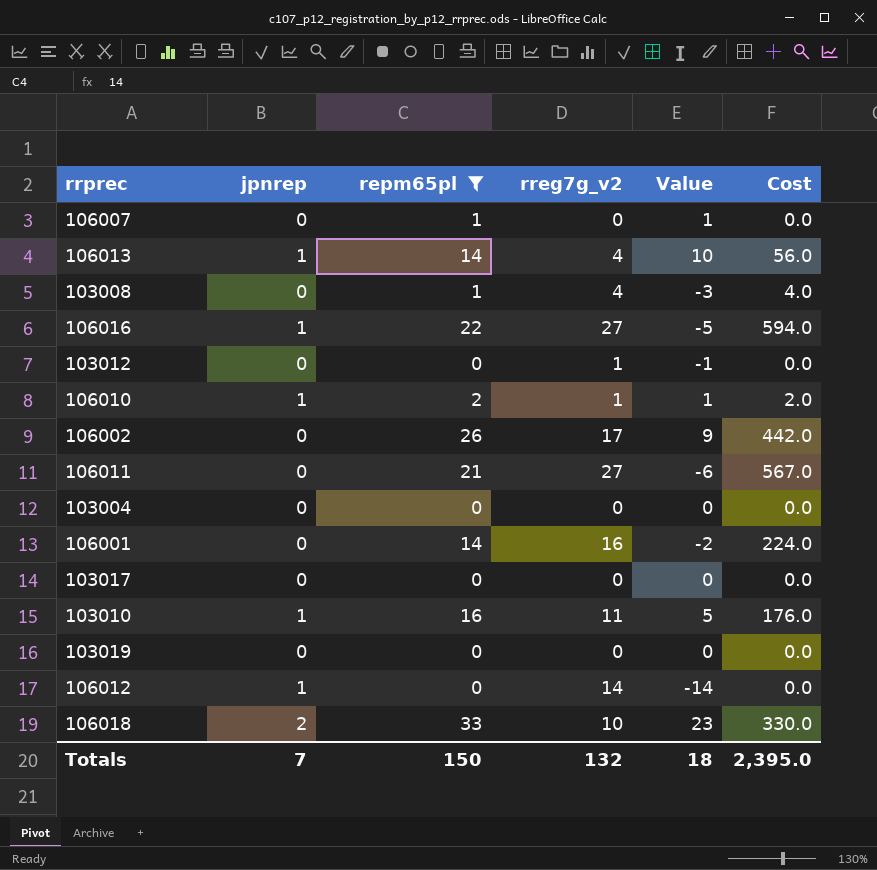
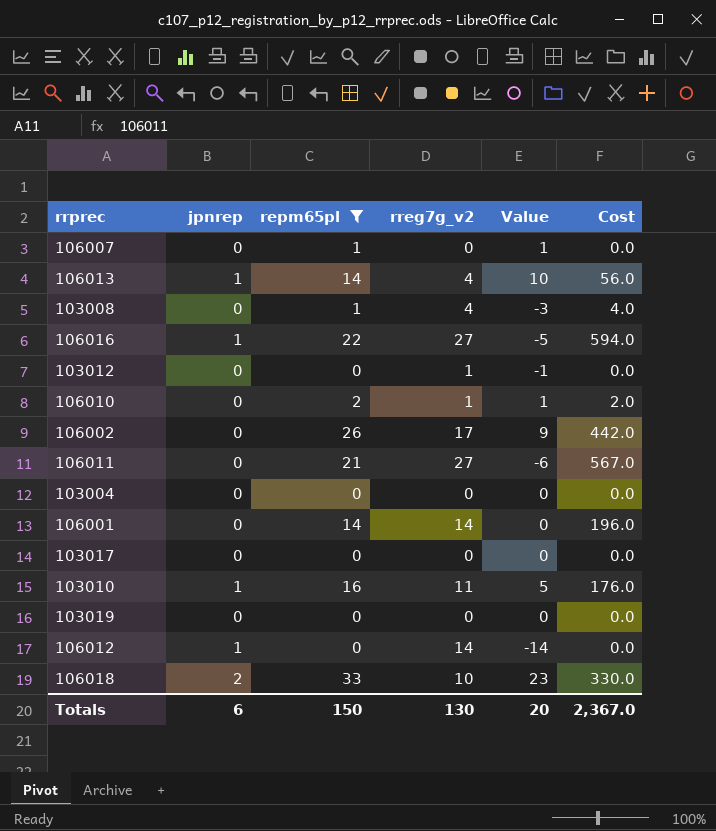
106010 | jpnrep: 1 -> 0
106001 | rreg7g_v2: 16 -> 14
106001 | Value: -2 -> 0
106001 | Cost: 224.0 -> 196.0
Totals | jpnrep: 7 -> 6
Totals | rreg7g_v2: 132 -> 130
Totals | Value: 18 -> 20
Totals | Cost: 2,395.0 -> 2,367.0

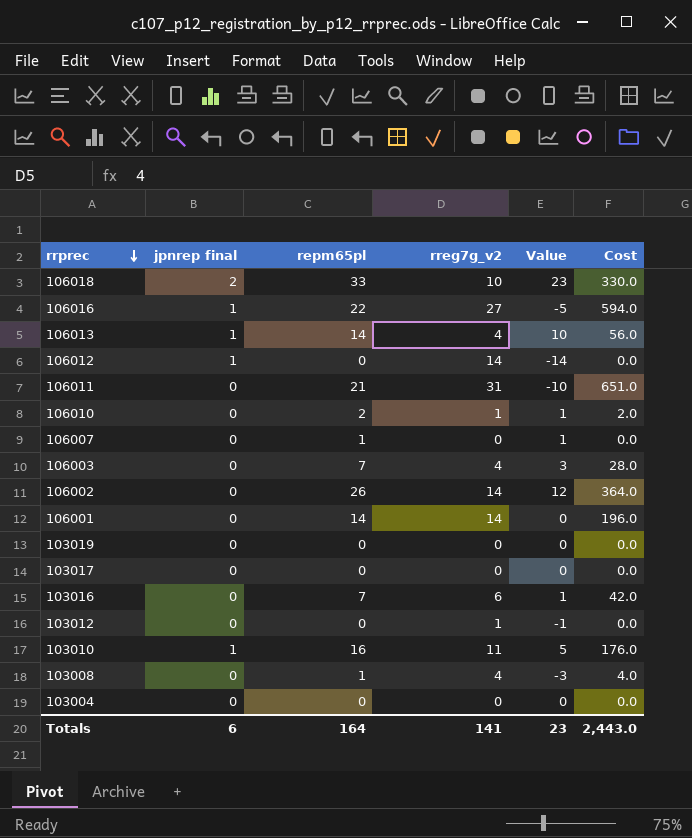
filter: repm65pl != 7 -> none
row order: none -> rrprec descending
column name: jpnrep -> jpnrep final
106011 | rreg7g_v2: 27 -> 31
106011 | Value: -6 -> -10
106011 | Cost: 567.0 -> 651.0
106002 | rreg7g_v2: 17 -> 14
106002 | Value: 9 -> 12
106002 | Cost: 442.0 -> 364.0
Totals | repm65pl: 150 -> 164
Totals | rreg7g_v2: 130 -> 141
Totals | Value: 20 -> 23
Totals | Cost: 2,367.0 -> 2,443.0

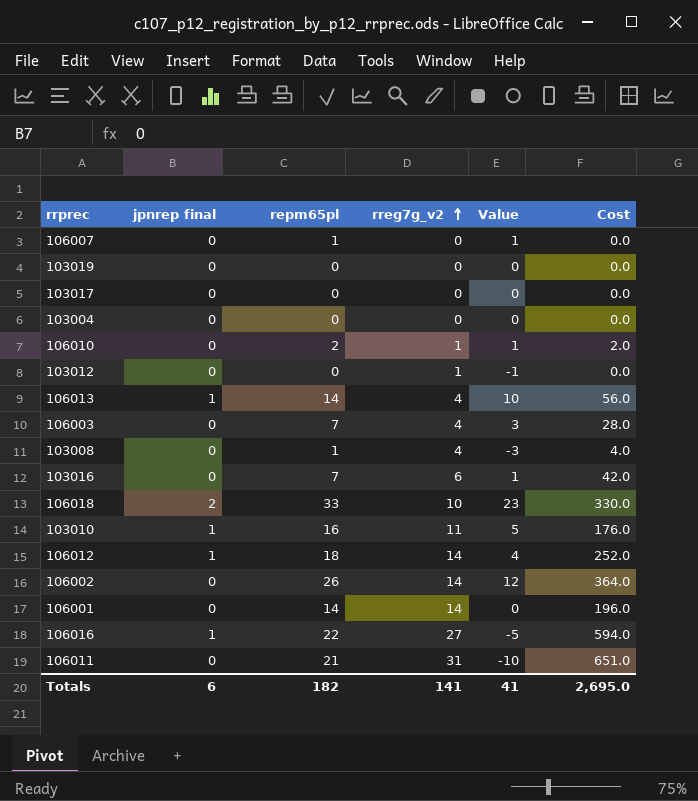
row order: rrprec descending -> rreg7g_v2 ascending
106012 | repm65pl: 0 -> 18
106012 | Value: -14 -> 4
106012 | Cost: 0.0 -> 252.0
Totals | repm65pl: 164 -> 182
Totals | Value: 23 -> 41
Totals | Cost: 2,443.0 -> 2,695.0

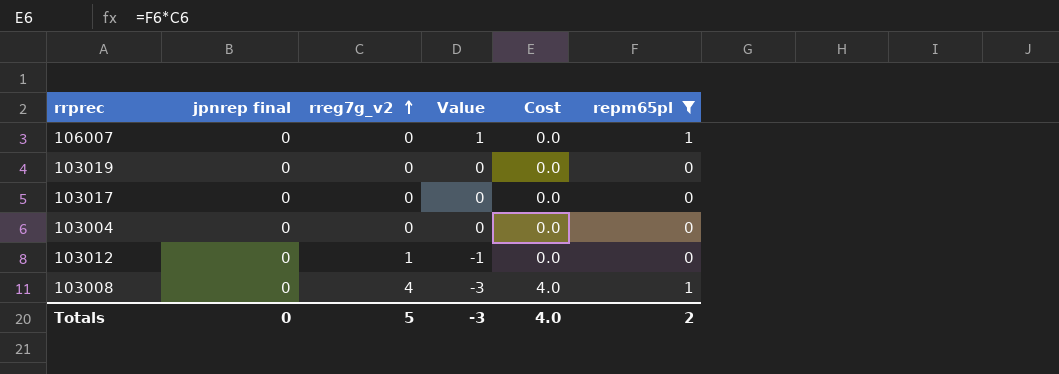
filter: none -> repm65pl <= 1
column repm65pl | position: 3 -> 6
Totals | jpnrep final: 6 -> 0
Totals | rreg7g_v2: 141 -> 5
Totals | Value: 41 -> -3
Totals | Cost: 2,695.0 -> 4.0
Totals | repm65pl: 182 -> 2

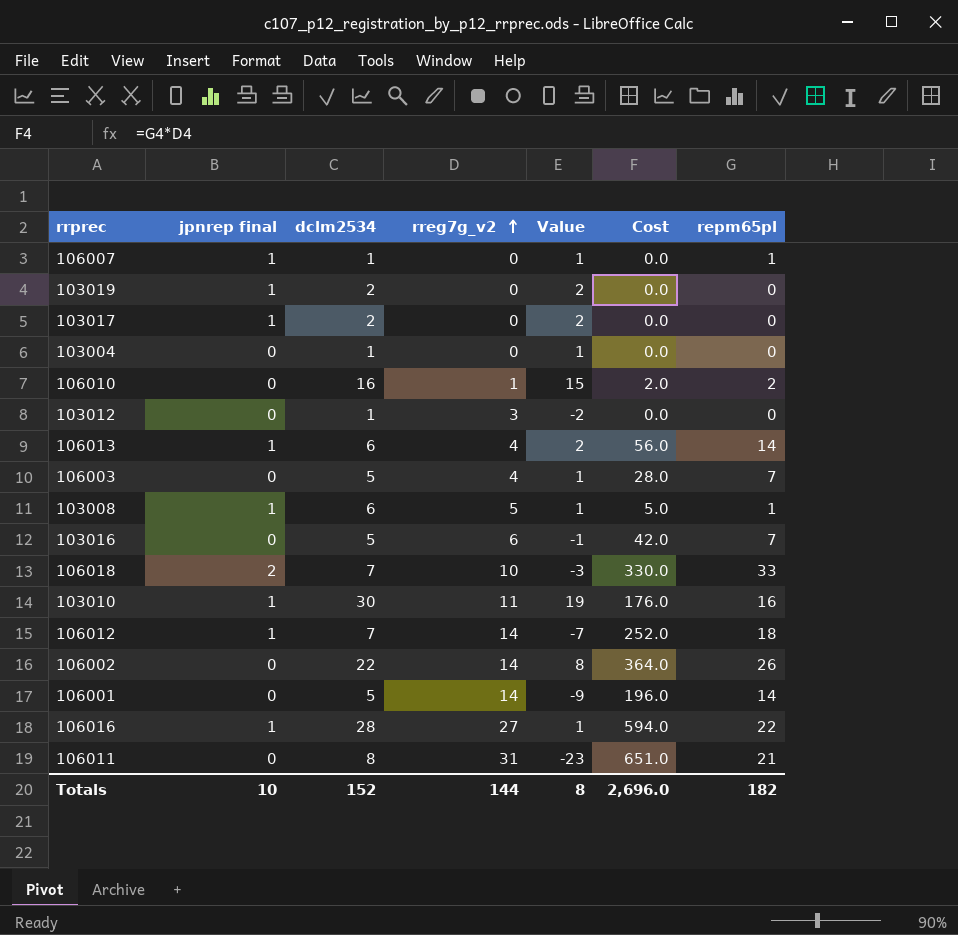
filter: repm65pl <= 1 -> none
column dclm2534 | position: none -> 3
column Value | formula: [repm65pl] - [rreg7g_v2] -> [dclm2534] - [rreg7g_v2]
106007 | jpnrep final: 0 -> 1
103019 | jpnrep final: 0 -> 1
103017 | jpnrep final: 0 -> 1
103012 | rreg7g_v2: 1 -> 3
103008 | jpnrep final: 0 -> 1
103008 | rreg7g_v2: 4 -> 5
103008 | Cost: 4.0 -> 5.0
Totals | jpnrep final: 0 -> 10
Totals | rreg7g_v2: 5 -> 144
Totals | Value: -3 -> 8
Totals | Cost: 4.0 -> 2,696.0
Totals | repm65pl: 2 -> 182

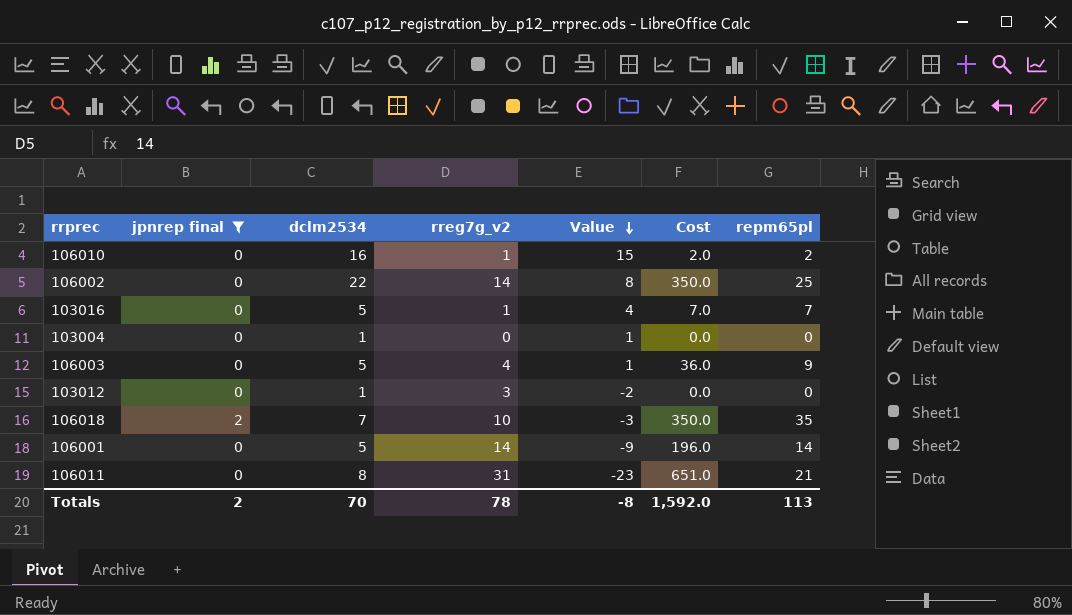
filter: none -> jpnrep final != 1
row order: rreg7g_v2 ascending -> Value descending
106002 | Cost: 364.0 -> 350.0
106002 | repm65pl: 26 -> 25
103016 | rreg7g_v2: 6 -> 1
103016 | Value: -1 -> 4
103016 | Cost: 42.0 -> 7.0
106003 | Cost: 28.0 -> 36.0
106003 | repm65pl: 7 -> 9
106018 | Cost: 330.0 -> 350.0
106018 | repm65pl: 33 -> 35
Totals | jpnrep final: 10 -> 2
Totals | dclm2534: 152 -> 70
Totals | rreg7g_v2: 144 -> 78
Totals | Value: 8 -> -8
Totals | Cost: 2,696.0 -> 1,592.0
Totals | repm65pl: 182 -> 113

